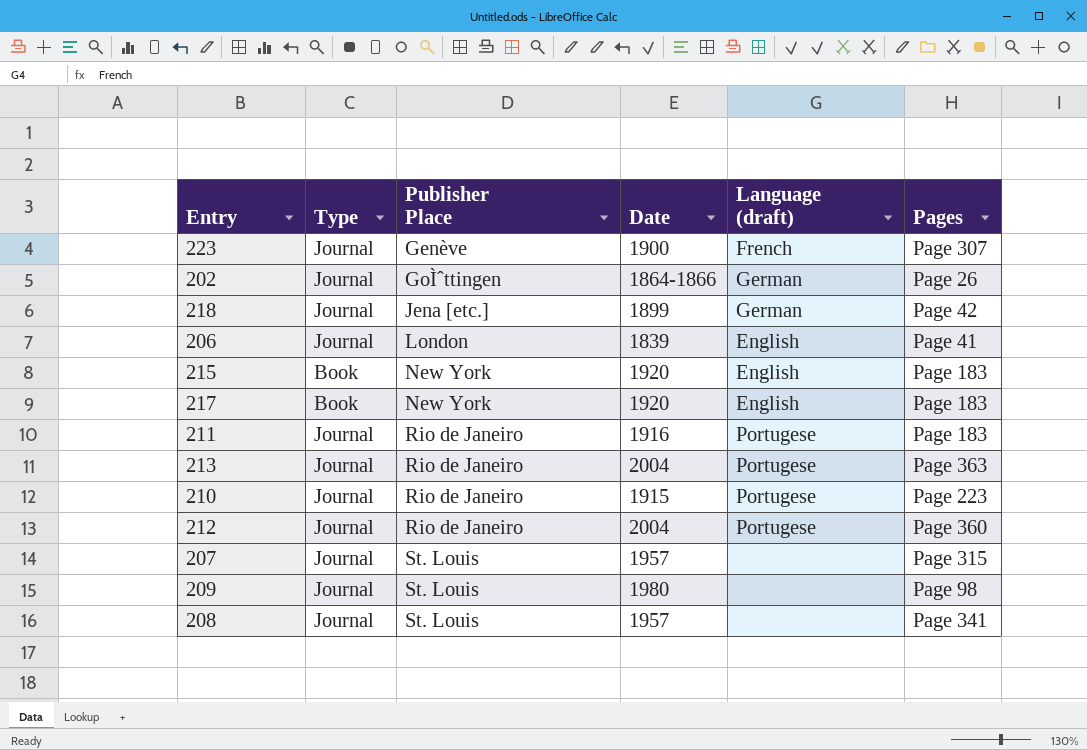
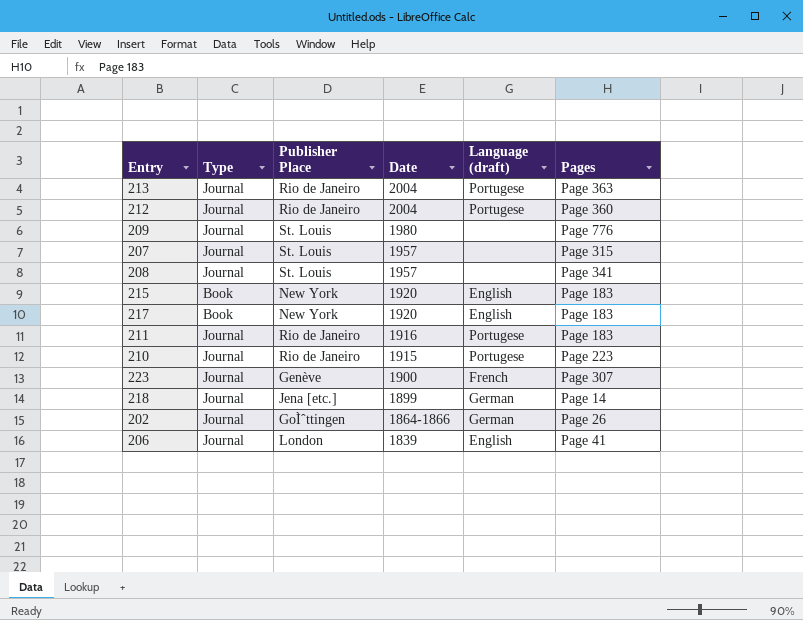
row order: Publisher Place ascending -> Date descending
209 | Pages: Page 98 -> Page 776
218 | Pages: Page 42 -> Page 14

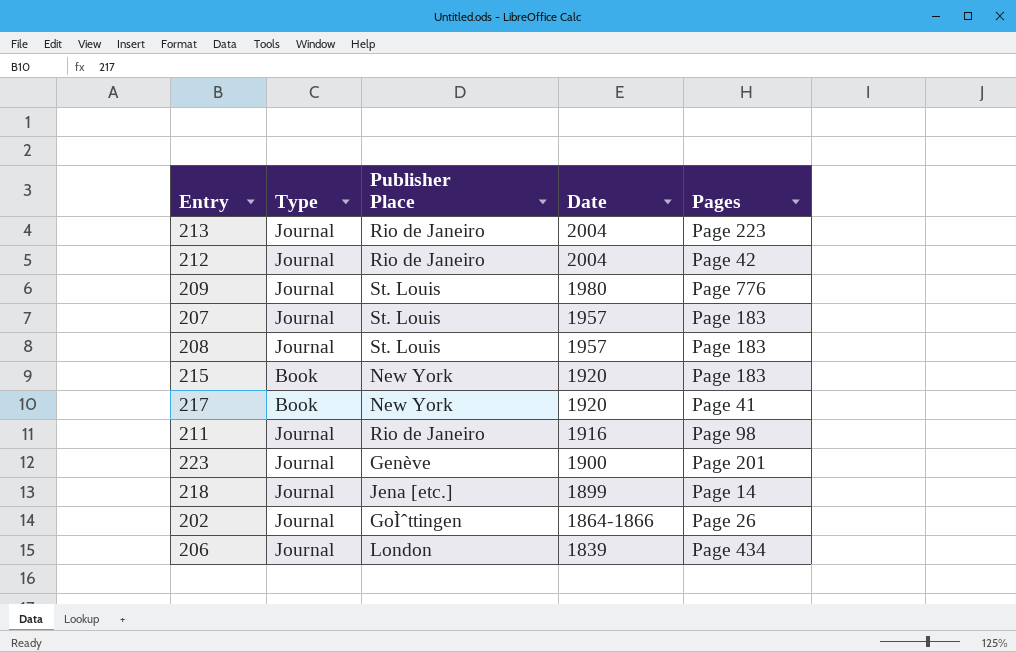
column Language (draft) | position: 5 -> none
row 210: Journal | Rio de Janeiro | 1915 | Portugese | Page 223 -> none
213 | Pages: Page 363 -> Page 223
212 | Pages: Page 360 -> Page 42
207 | Pages: Page 315 -> Page 183
208 | Pages: Page 341 -> Page 183
217 | Pages: Page 183 -> Page 41
211 | Pages: Page 183 -> Page 98
223 | Pages: Page 307 -> Page 201
206 | Pages: Page 41 -> Page 434

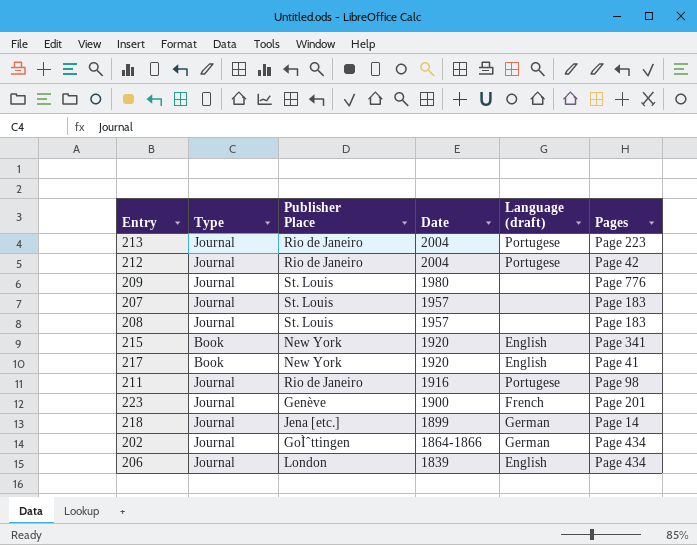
column Language (draft) | position: none -> 5
215 | Pages: Page 183 -> Page 341
202 | Pages: Page 26 -> Page 434

